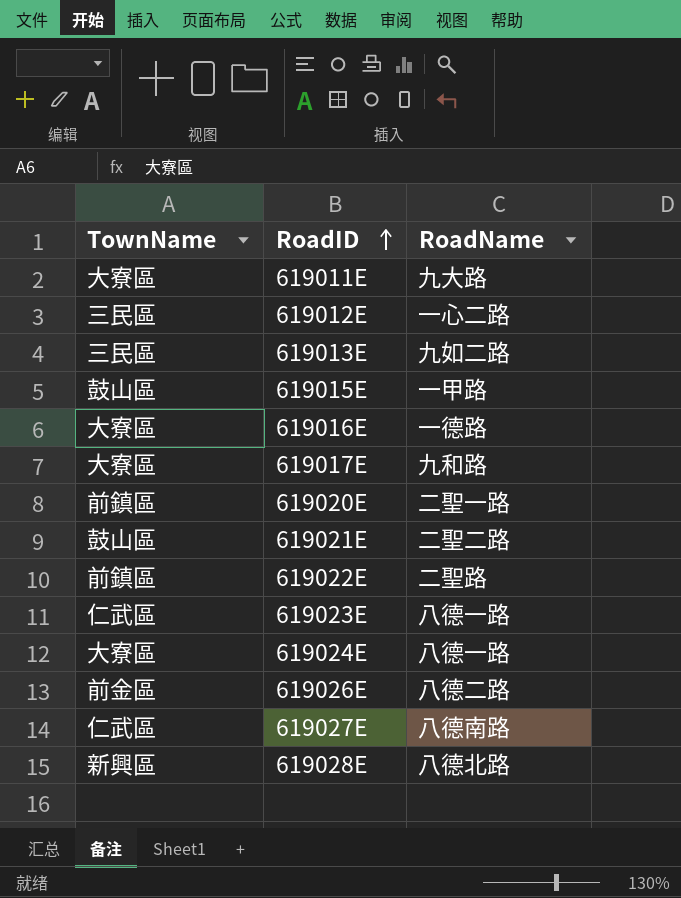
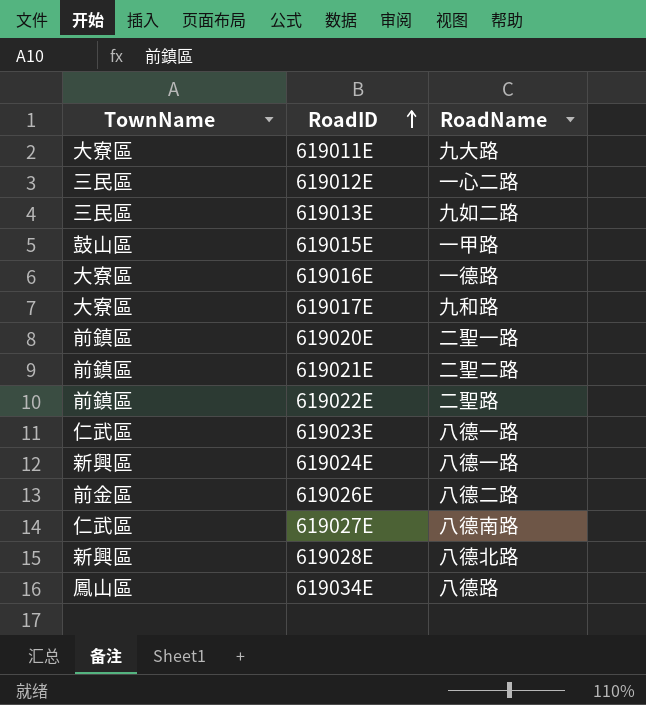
619021E | TownName: 鼓山區 -> 前鎮區
619024E | TownName: 大寮區 -> 新興區
row 619034E: none -> 鳳山區 | 八德路

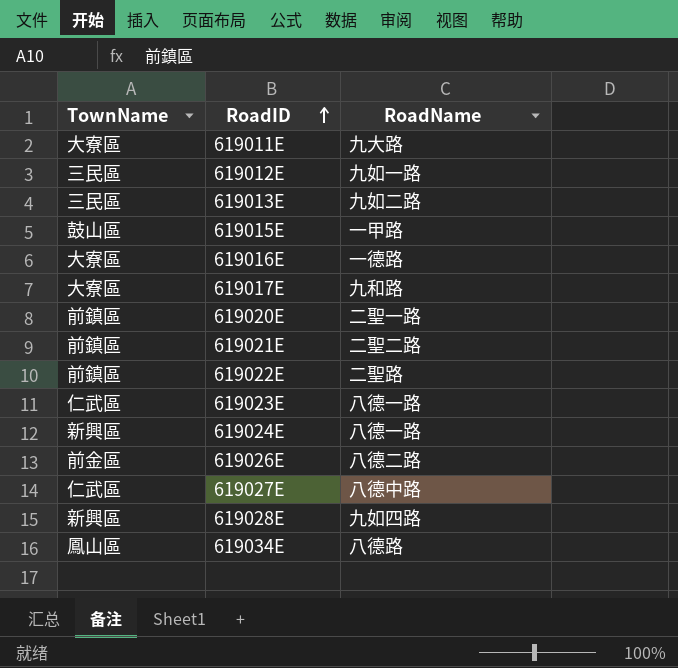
619012E | RoadName: 一心二路 -> 九如一路
619027E | RoadName: 八德南路 -> 八德中路
619028E | RoadName: 八德北路 -> 九如四路

